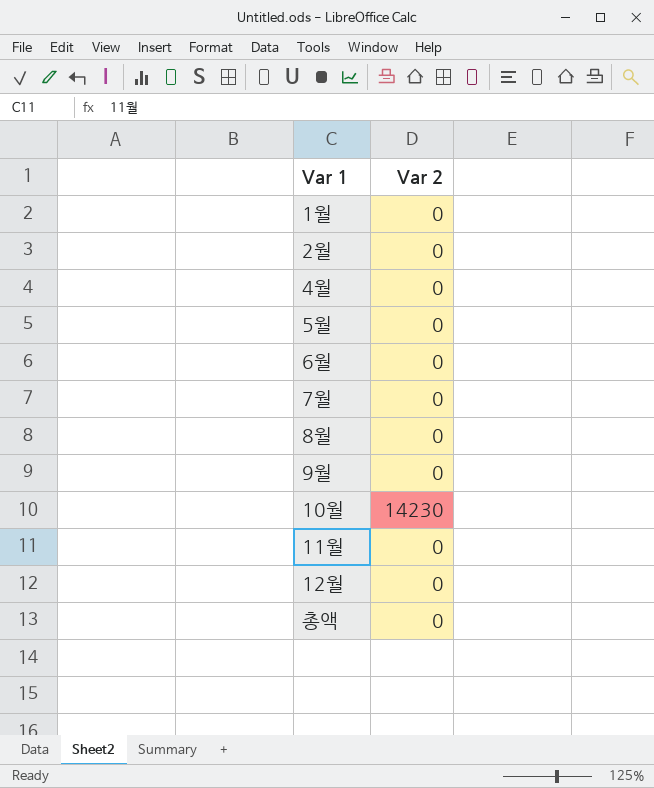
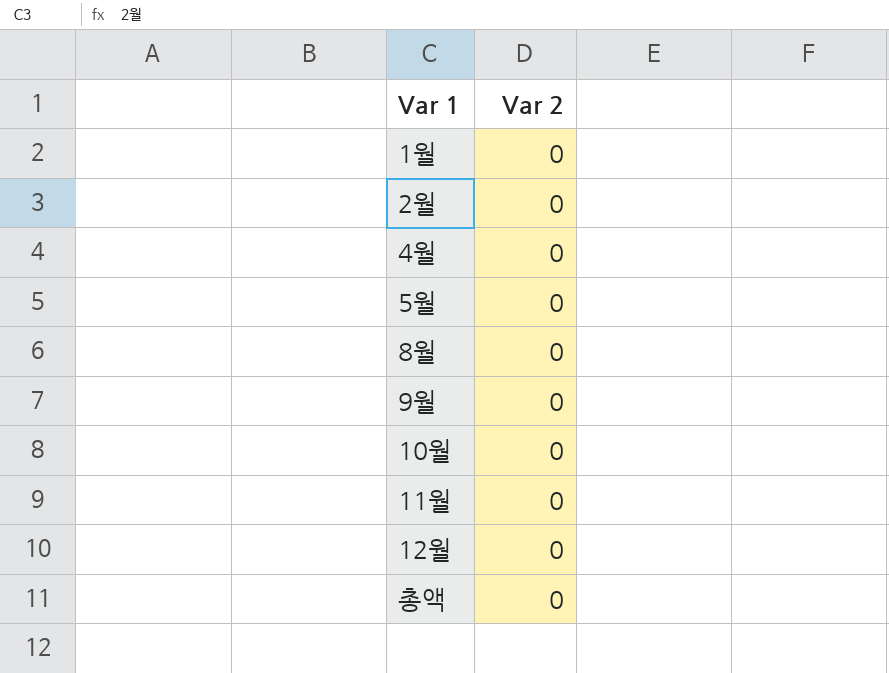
row 6월: 0 -> none
row 7월: 0 -> none
10월 | Var 2: 14230 -> 0

